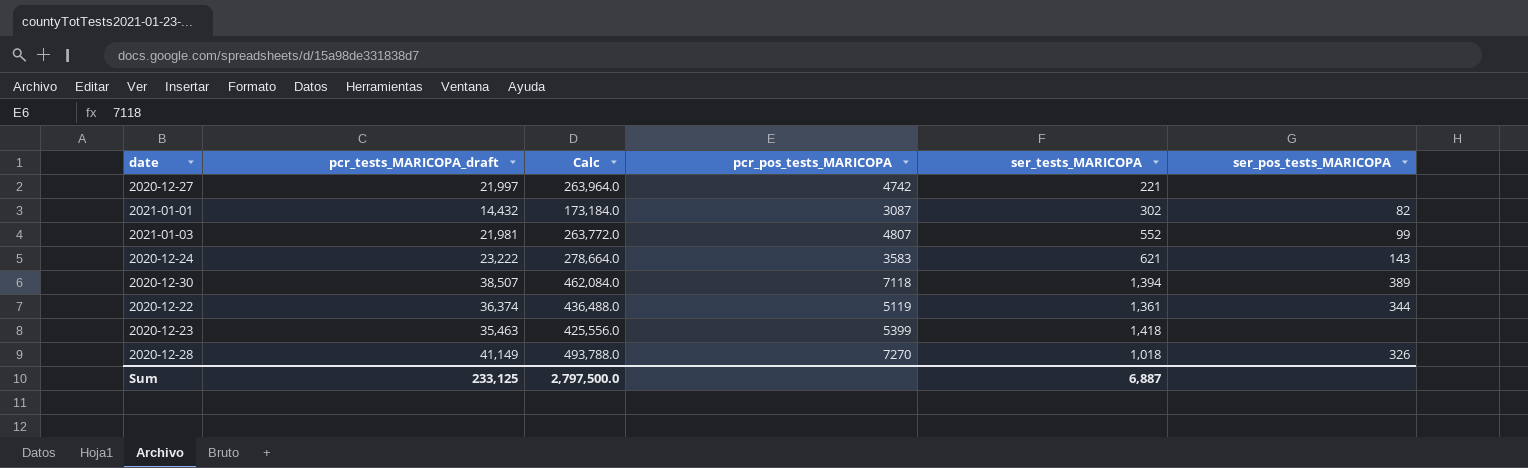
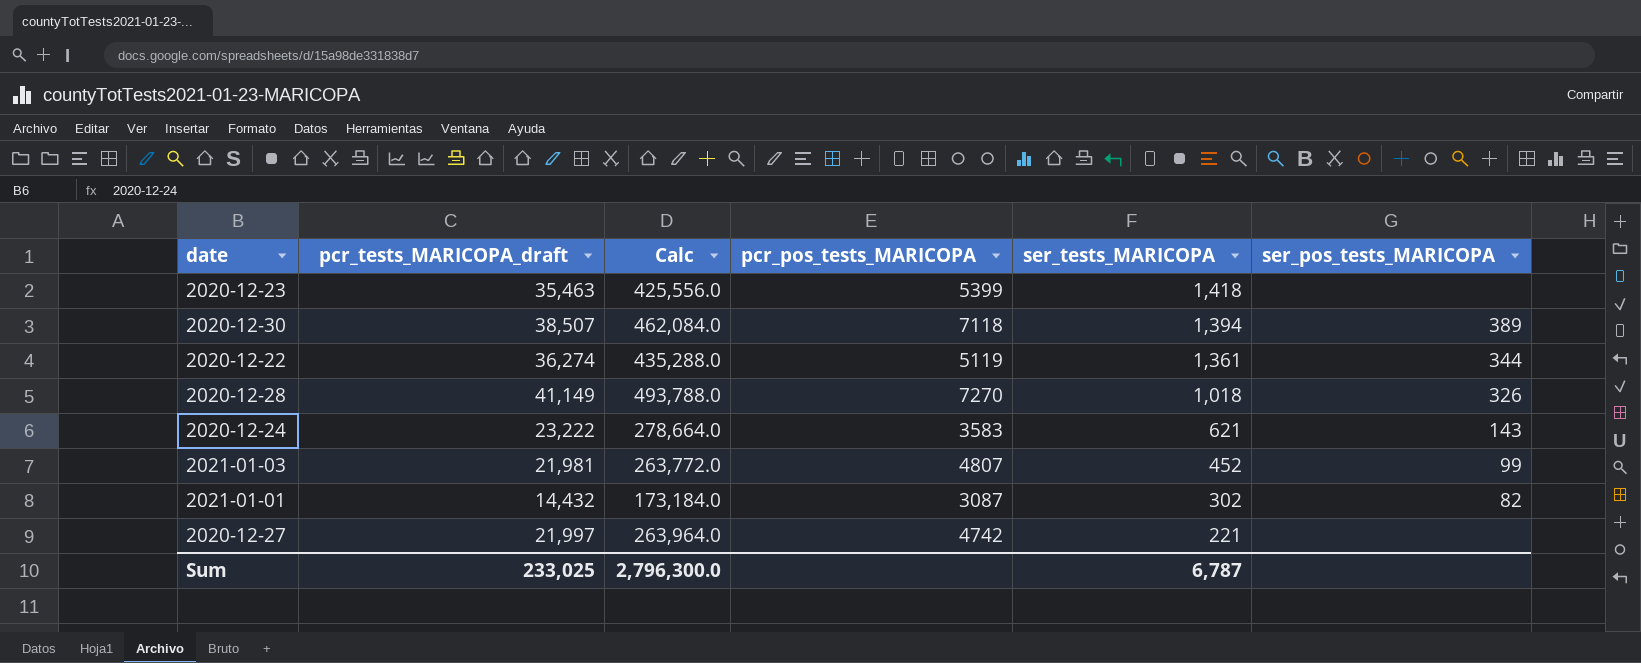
row order: none -> ser_tests_MARICOPA descending
2020-12-22 | pcr_tests_MARICOPA_draft: 36,374 -> 36,274
2020-12-22 | Calc: 436,488.0 -> 435,288.0
2021-01-03 | ser_tests_MARICOPA: 552 -> 452
Sum | pcr_tests_MARICOPA_draft: 233,125 -> 233,025
Sum | Calc: 2,797,500.0 -> 2,796,300.0
Sum | ser_tests_MARICOPA: 6,887 -> 6,787

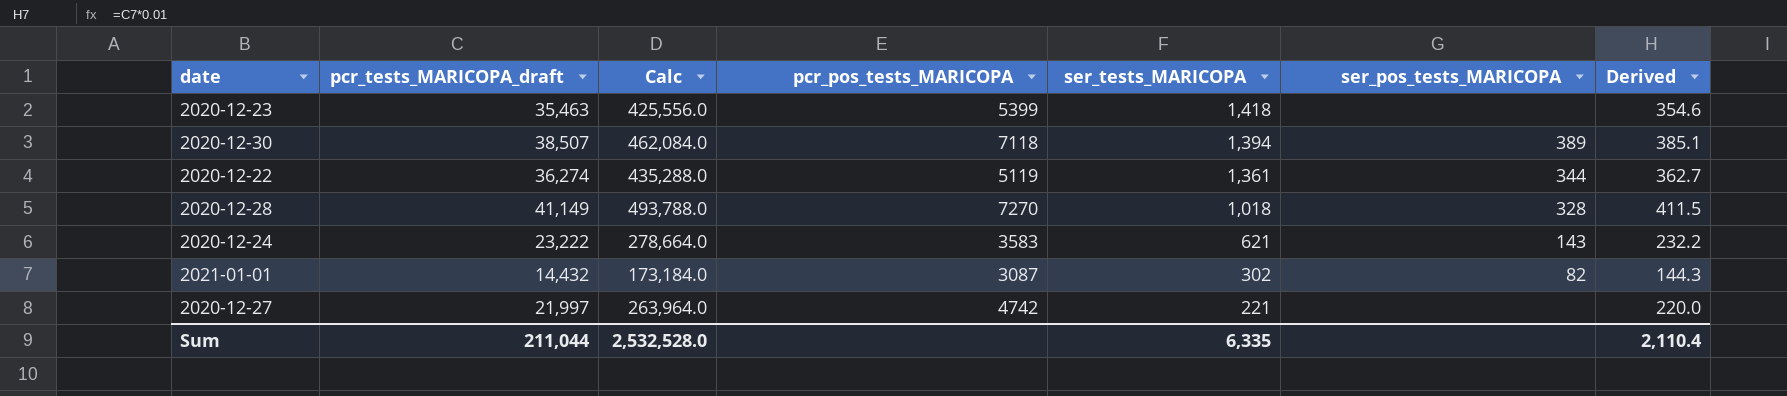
column Derived | formula: none -> [pcr_tests_MARICOPA_draft] * 0.01
row 2021-01-03: 21,981 | 263,772.0 | 4807 | 452 | 99 -> none
2020-12-28 | ser_pos_tests_MARICOPA: 326 -> 328
Sum | pcr_tests_MARICOPA_draft: 233,025 -> 211,044
Sum | Calc: 2,796,300.0 -> 2,532,528.0
Sum | ser_tests_MARICOPA: 6,787 -> 6,335

